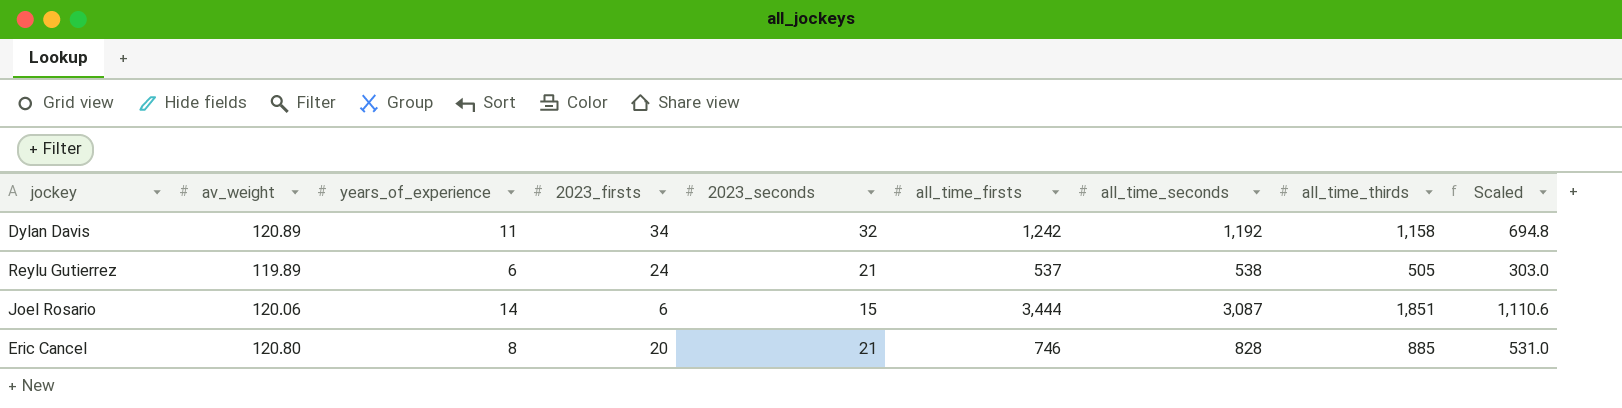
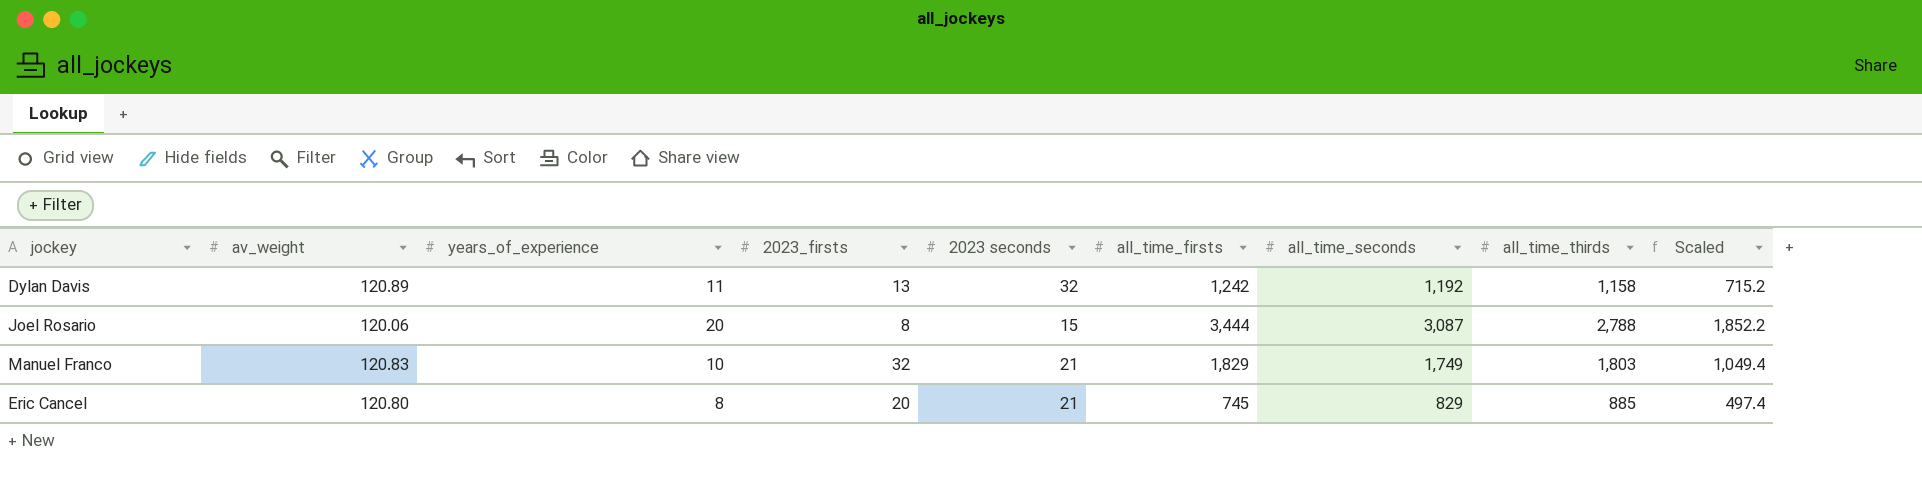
column name: 2023_seconds -> 2023 seconds
column Scaled | formula: [all_time_thirds] * 0.6 -> [all_time_seconds] * 0.6
row Reylu Gutierrez: 119.89 | 6 | 24 | 21 | 537 | 538 | 505 | 303.0 -> none
Dylan Davis | 2023_firsts: 34 -> 13
Joel Rosario | years_of_experience: 14 -> 20
Joel Rosario | 2023_firsts: 6 -> 8
Joel Rosario | all_time_thirds: 1,851 -> 2,788
row Manuel Franco: none -> 120.83 | 10 | 32 | 21 | 1,829 | 1,749 | 1,803 | 1,049.4
Eric Cancel | all_time_firsts: 746 -> 745
Eric Cancel | all_time_seconds: 828 -> 829

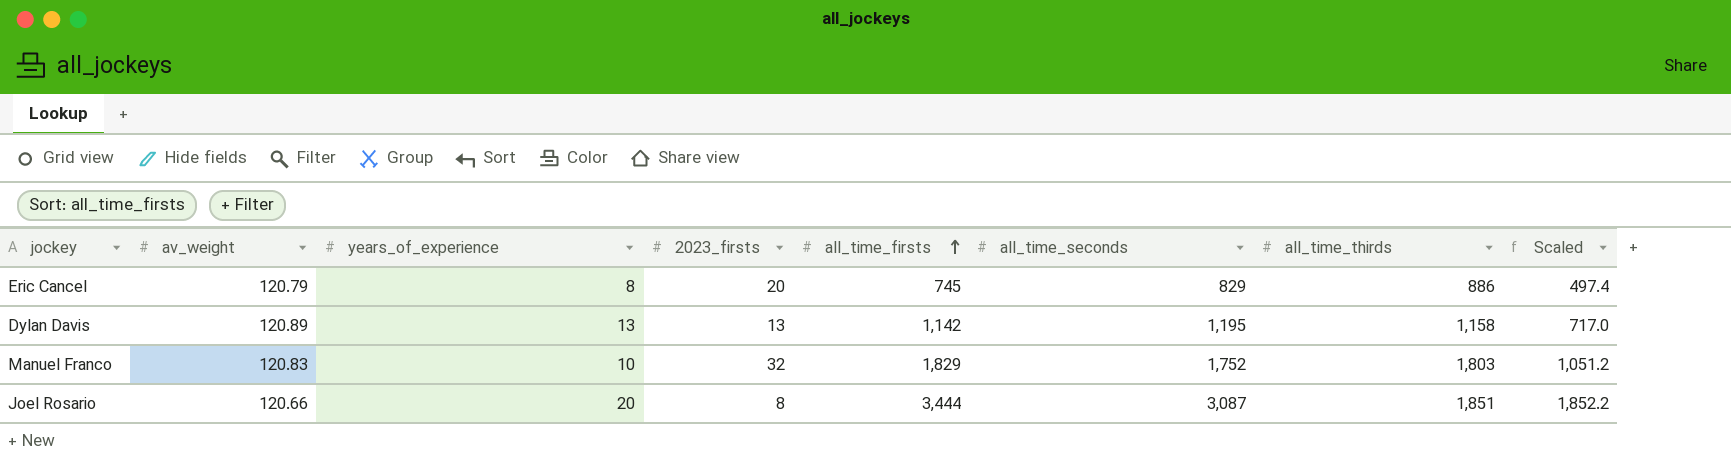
row order: none -> all_time_firsts ascending
column 2023 seconds | position: 5 -> none
Eric Cancel | av_weight: 120.80 -> 120.79
Eric Cancel | all_time_thirds: 885 -> 886
Dylan Davis | years_of_experience: 11 -> 13
Dylan Davis | all_time_firsts: 1,242 -> 1,142
Dylan Davis | all_time_seconds: 1,192 -> 1,195
Dylan Davis | Scaled: 715.2 -> 717.0
Manuel Franco | all_time_seconds: 1,749 -> 1,752
Manuel Franco | Scaled: 1,049.4 -> 1,051.2
Joel Rosario | av_weight: 120.06 -> 120.66
Joel Rosario | all_time_thirds: 2,788 -> 1,851

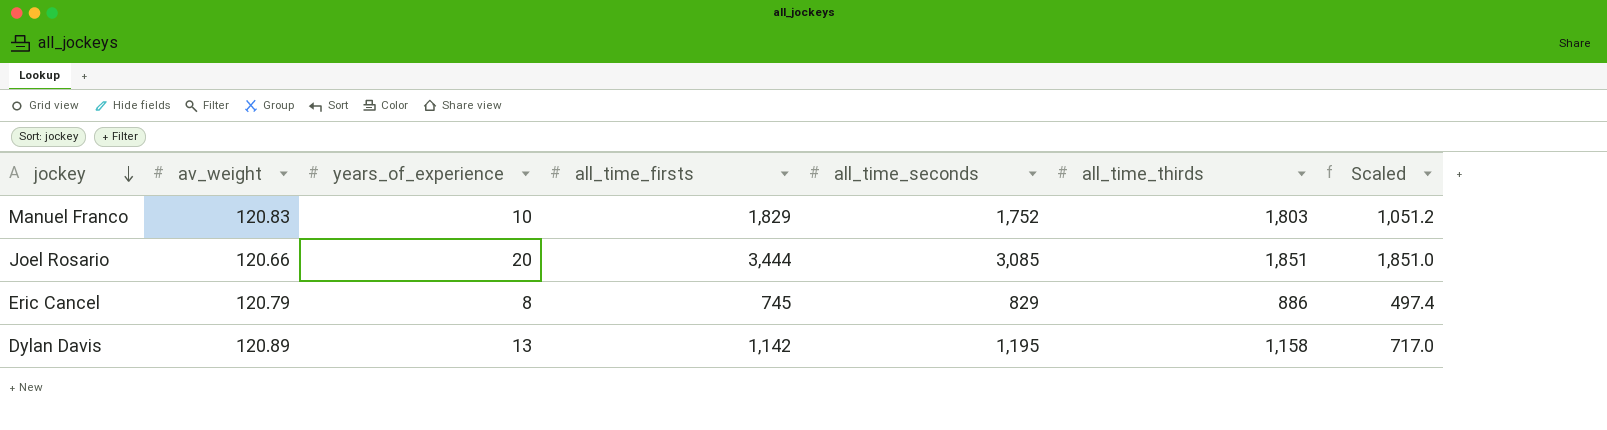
row order: all_time_firsts ascending -> jockey descending
column 2023_firsts | position: 4 -> none
Joel Rosario | all_time_seconds: 3,087 -> 3,085
Joel Rosario | Scaled: 1,852.2 -> 1,851.0

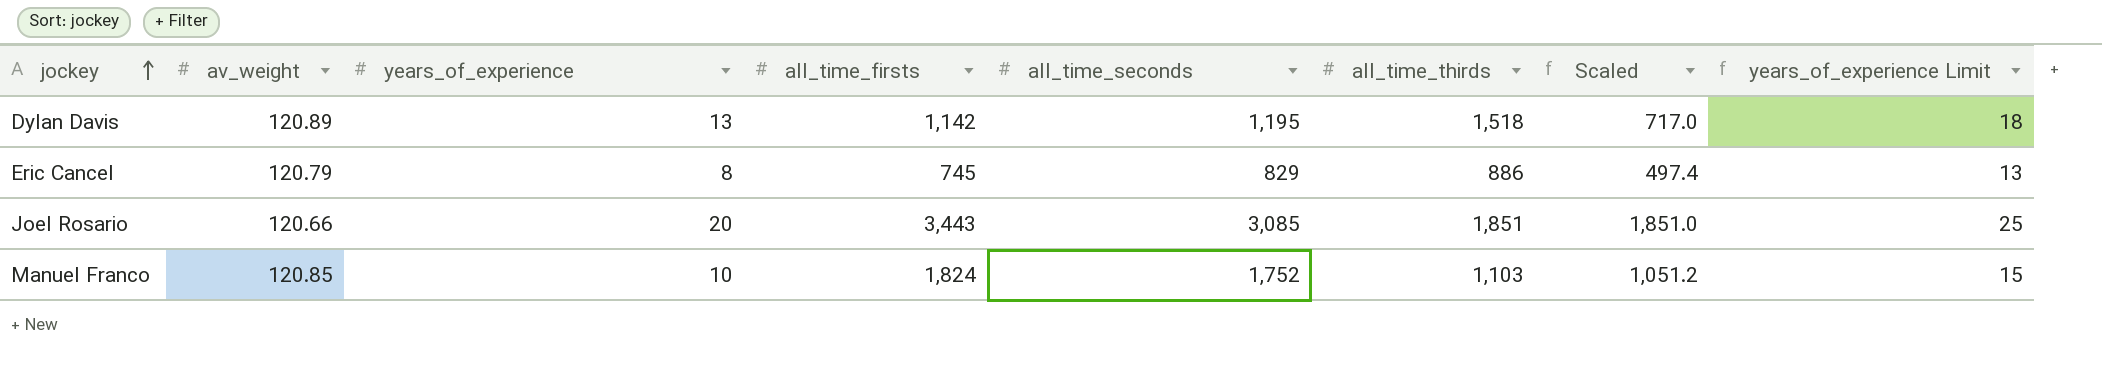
row order: jockey descending -> jockey ascending
column years_of_experience Limit | formula: none -> [years_of_experience] + 5
Dylan Davis | all_time_thirds: 1,158 -> 1,518
Joel Rosario | all_time_firsts: 3,444 -> 3,443
Manuel Franco | av_weight: 120.83 -> 120.85
Manuel Franco | all_time_firsts: 1,829 -> 1,824
Manuel Franco | all_time_thirds: 1,803 -> 1,103

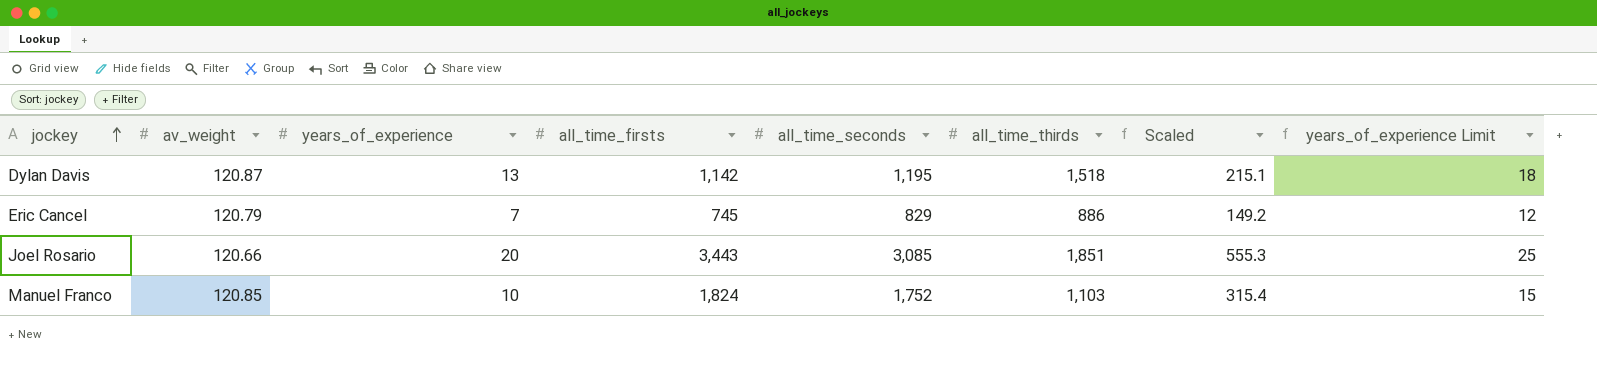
column Scaled | formula: [all_time_seconds] * 0.6 -> [all_time_seconds] * 0.18
Dylan Davis | av_weight: 120.89 -> 120.87
Eric Cancel | years_of_experience: 8 -> 7
Eric Cancel | years_of_experience Limit: 13 -> 12

